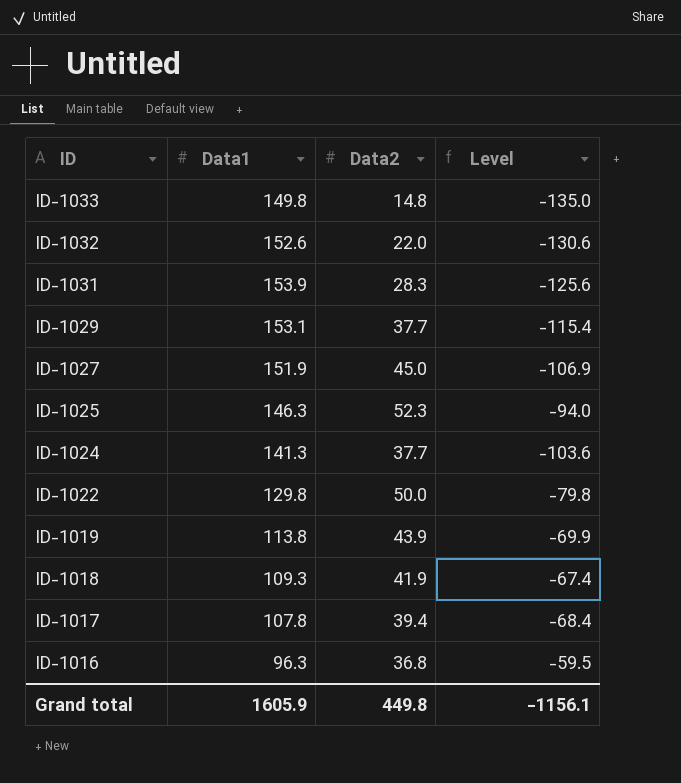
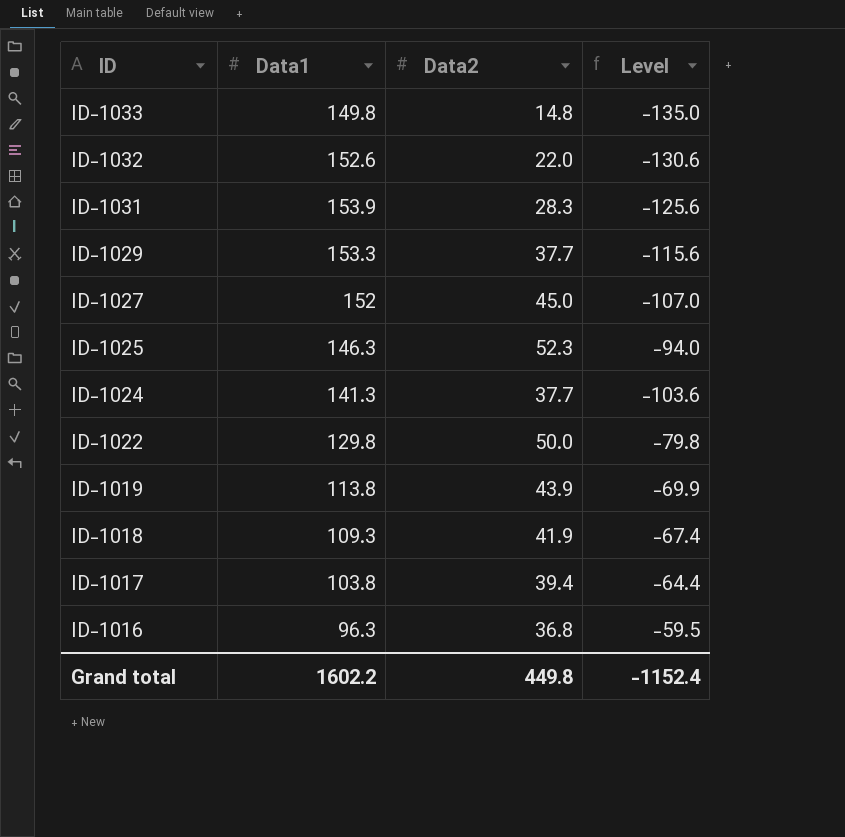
ID-1029 | Data1: 153.1 -> 153.3
ID-1029 | Level: -115.4 -> -115.6
ID-1027 | Data1: 151.9 -> 152
ID-1027 | Level: -106.9 -> -107.0
ID-1017 | Data1: 107.8 -> 103.8
ID-1017 | Level: -68.4 -> -64.4
Grand total | Data1: 1605.9 -> 1602.2
Grand total | Level: -1156.1 -> -1152.4

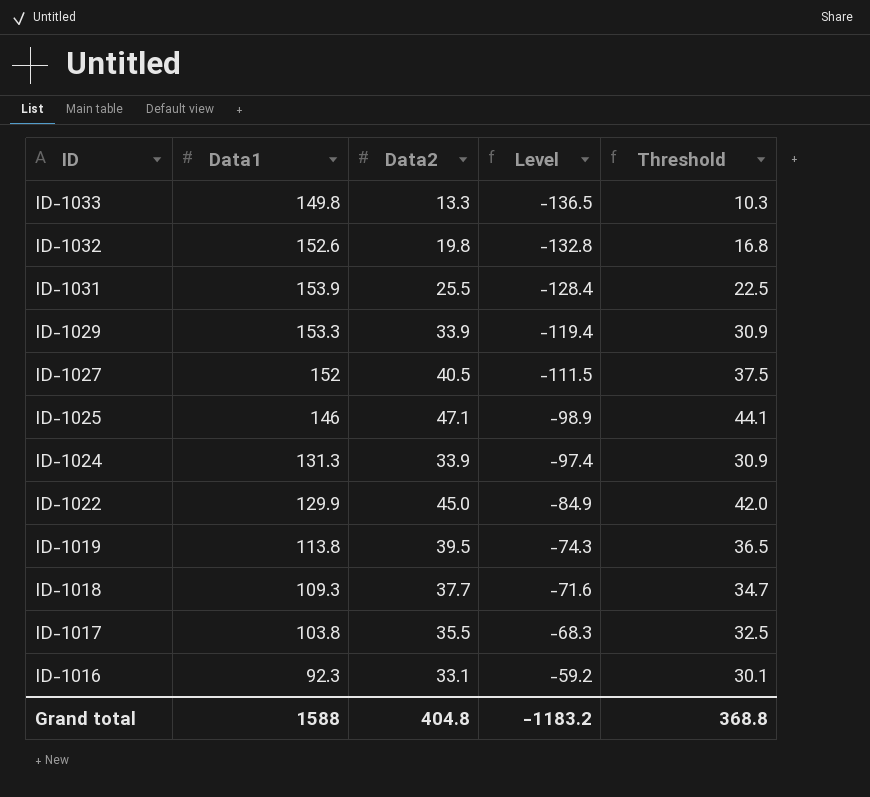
column Threshold | formula: none -> [Data2] - 3
ID-1033 | Data2: 14.8 -> 13.3
ID-1033 | Level: -135.0 -> -136.5
ID-1032 | Data2: 22.0 -> 19.8
ID-1032 | Level: -130.6 -> -132.8
ID-1031 | Data2: 28.3 -> 25.5
ID-1031 | Level: -125.6 -> -128.4
ID-1029 | Data2: 37.7 -> 33.9
ID-1029 | Level: -115.6 -> -119.4
ID-1027 | Data2: 45.0 -> 40.5
ID-1027 | Level: -107.0 -> -111.5
ID-1025 | Data1: 146.3 -> 146
ID-1025 | Data2: 52.3 -> 47.1
ID-1025 | Level: -94.0 -> -98.9
ID-1024 | Data1: 141.3 -> 131.3
ID-1024 | Data2: 37.7 -> 33.9
ID-1024 | Level: -103.6 -> -97.4
ID-1022 | Data1: 129.8 -> 129.9
ID-1022 | Data2: 50.0 -> 45.0
ID-1022 | Level: -79.8 -> -84.9
ID-1019 | Data2: 43.9 -> 39.5
ID-1019 | Level: -69.9 -> -74.3
ID-1018 | Data2: 41.9 -> 37.7
ID-1018 | Level: -67.4 -> -71.6
ID-1017 | Data2: 39.4 -> 35.5
ID-1017 | Level: -64.4 -> -68.3
ID-1016 | Data1: 96.3 -> 92.3
ID-1016 | Data2: 36.8 -> 33.1
ID-1016 | Level: -59.5 -> -59.2
Grand total | Data1: 1602.2 -> 1588
Grand total | Data2: 449.8 -> 404.8
Grand total | Level: -1152.4 -> -1183.2

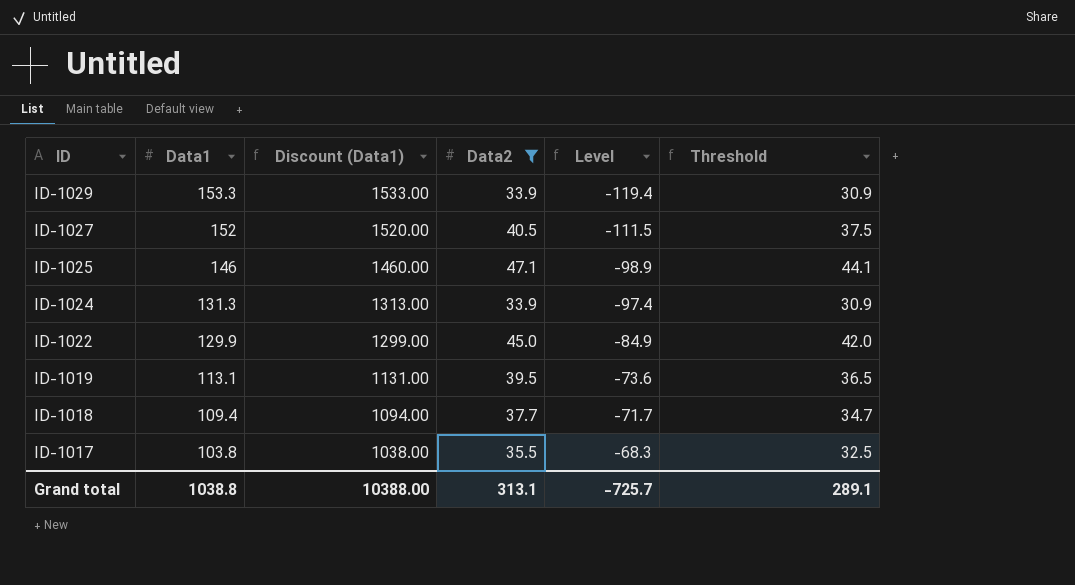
filter: none -> Data2 >= 33.9
column Discount (Data1) | formula: none -> [Data1] * 10
ID-1019 | Data1: 113.8 -> 113.1
ID-1019 | Level: -74.3 -> -73.6
ID-1018 | Data1: 109.3 -> 109.4
ID-1018 | Level: -71.6 -> -71.7
Grand total | Data1: 1588 -> 1038.8
Grand total | Data2: 404.8 -> 313.1
Grand total | Level: -1183.2 -> -725.7
Grand total | Threshold: 368.8 -> 289.1

